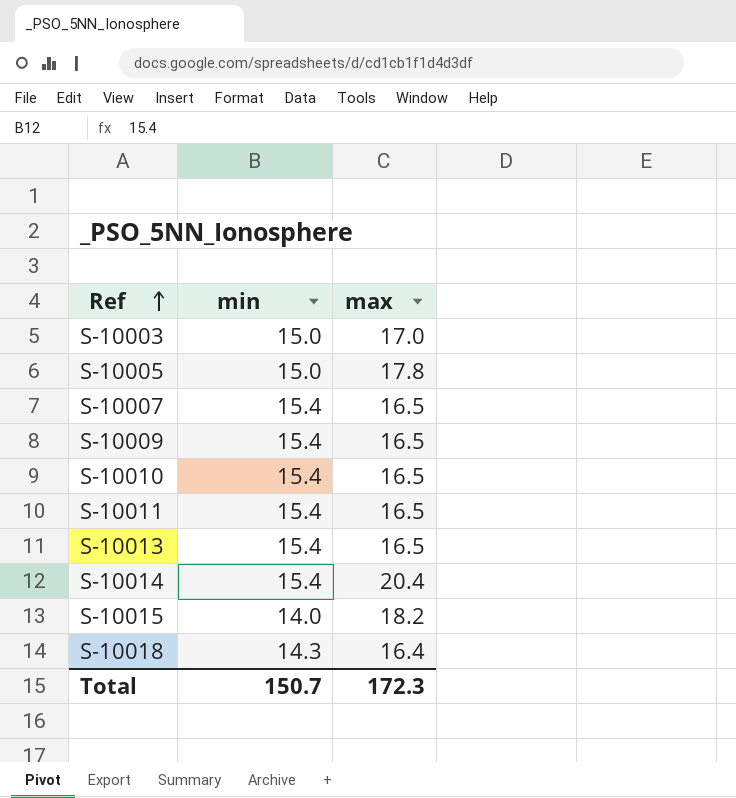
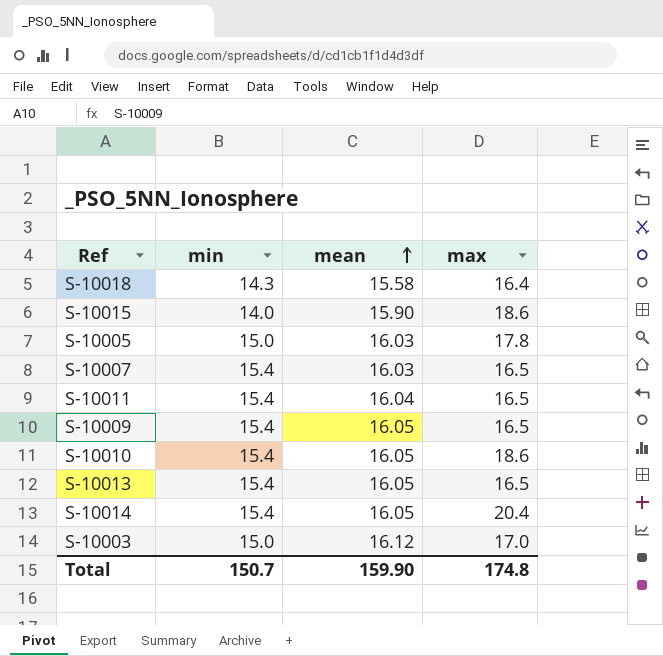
row order: Ref ascending -> mean ascending
column mean | position: none -> 3
S-10015 | max: 18.2 -> 18.6
S-10010 | max: 16.5 -> 18.6
Total | max: 172.3 -> 174.8

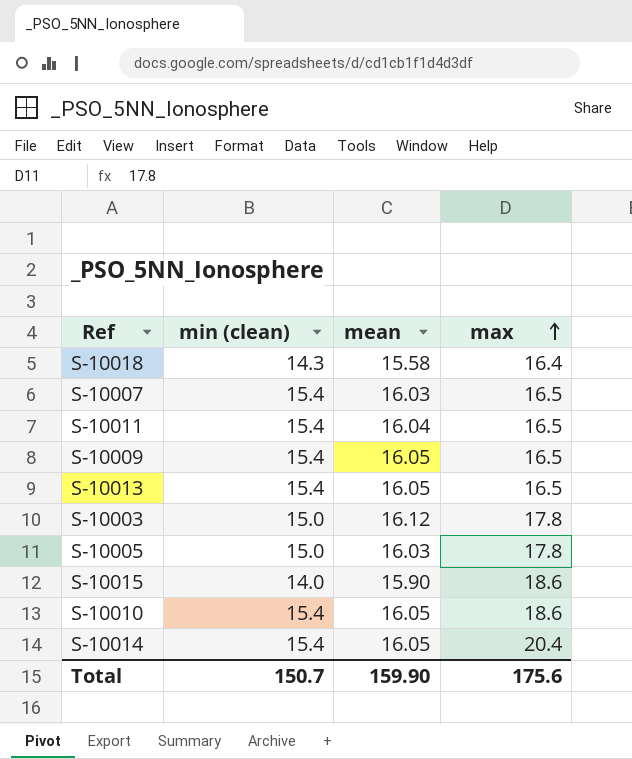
row order: mean ascending -> max ascending
column name: min -> min (clean)
S-10003 | max: 17.0 -> 17.8
Total | max: 174.8 -> 175.6

